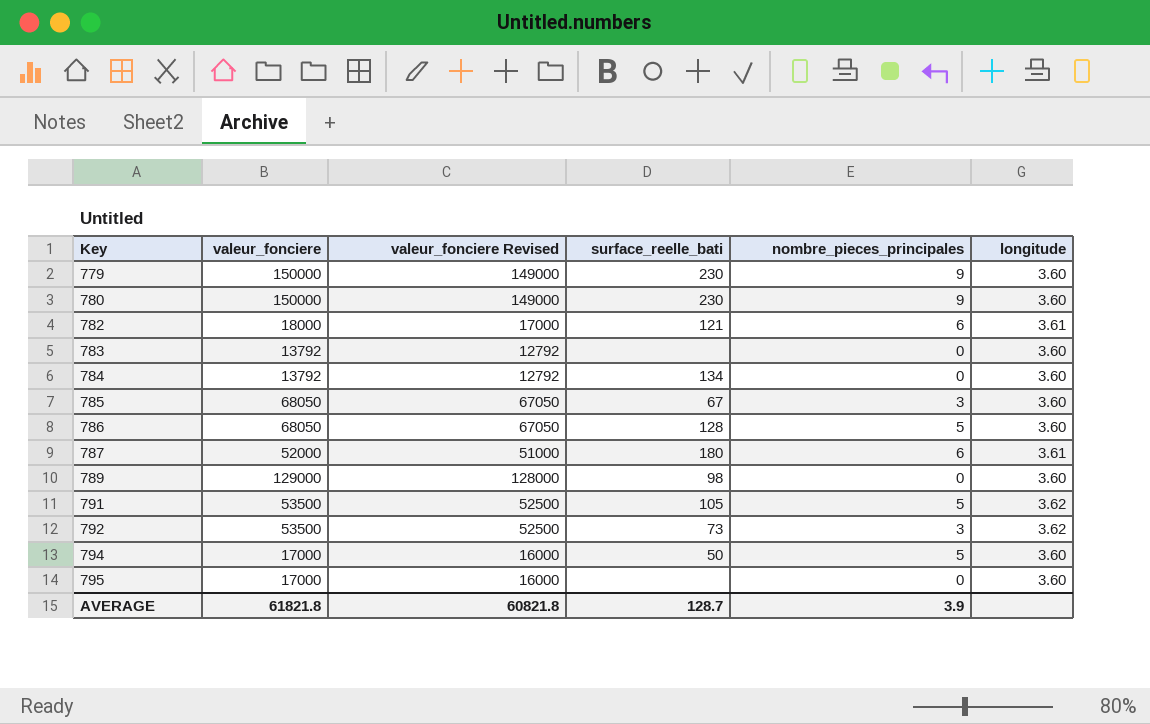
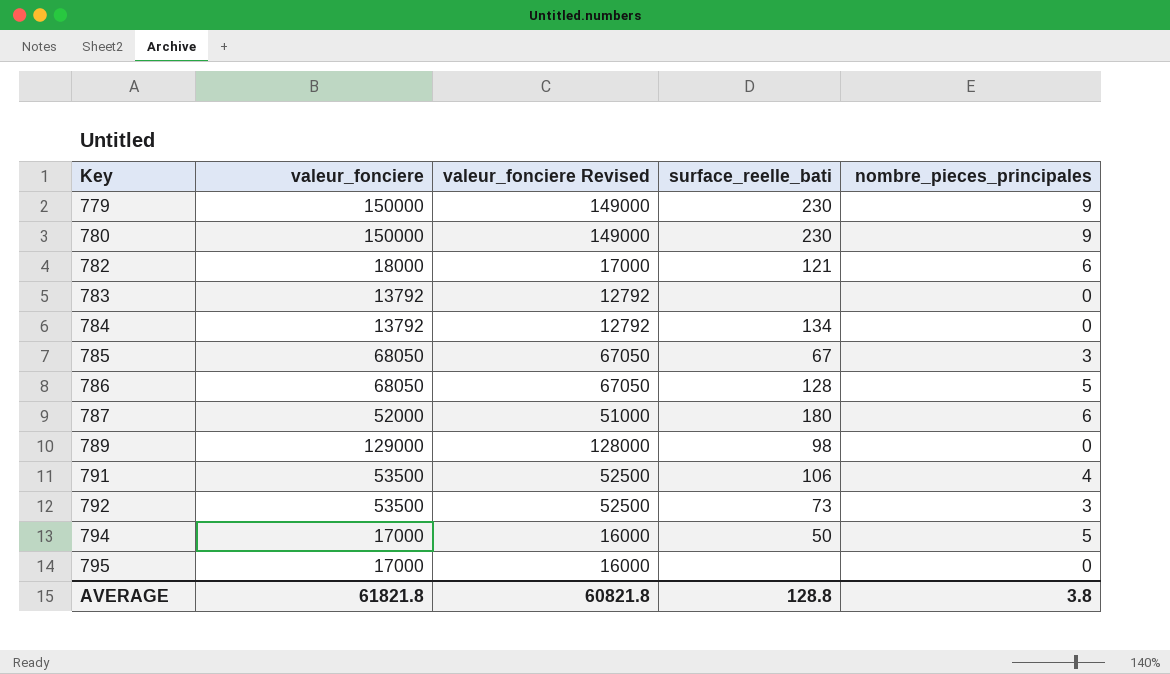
column longitude | position: 6 -> none
791 | surface_reelle_bati: 105 -> 106
791 | nombre_pieces_principales: 5 -> 4
AVERAGE | surface_reelle_bati: 128.7 -> 128.8
AVERAGE | nombre_pieces_principales: 3.9 -> 3.8

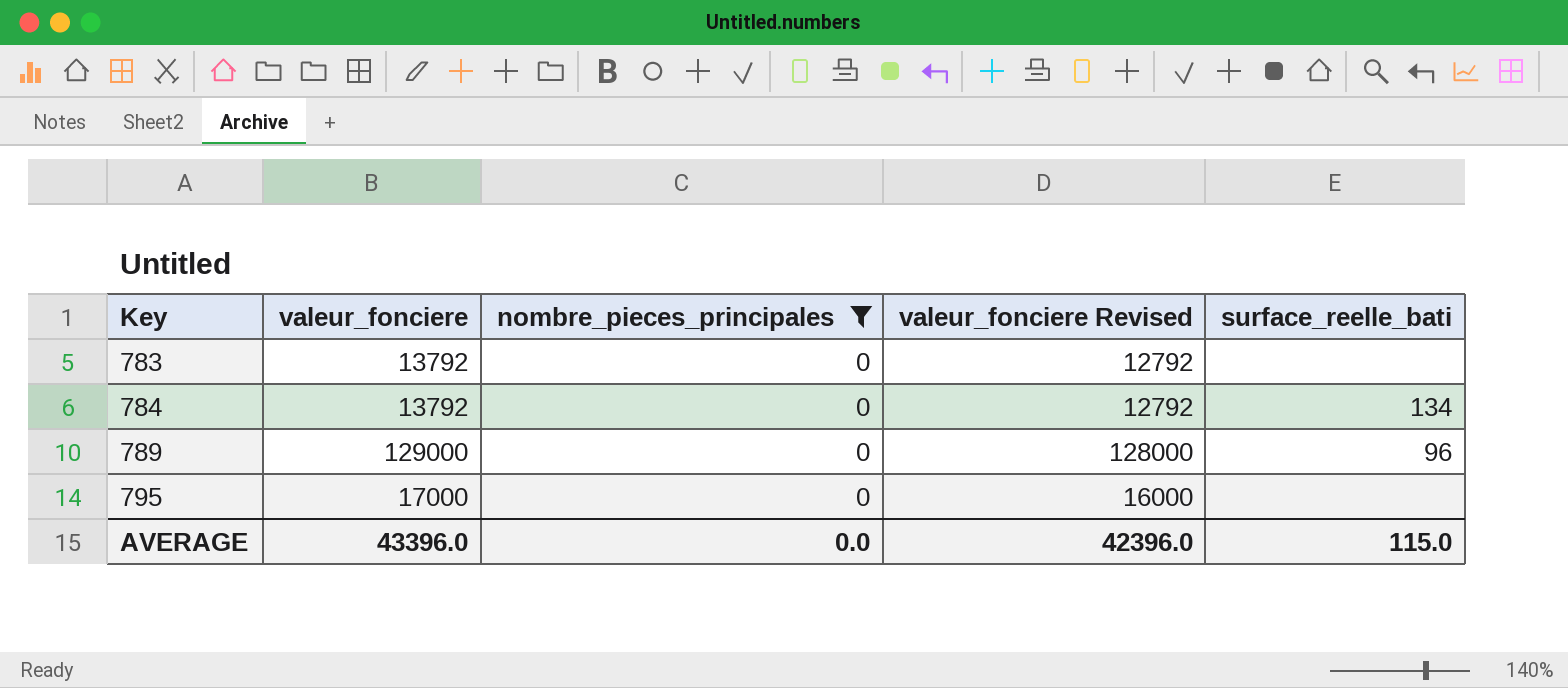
filter: none -> nombre_pieces_principales = 0
column nombre_pieces_principales | position: 5 -> 3
789 | surface_reelle_bati: 98 -> 96
AVERAGE | valeur_fonciere: 61821.8 -> 43396.0
AVERAGE | nombre_pieces_principales: 3.8 -> 0.0
AVERAGE | valeur_fonciere Revised: 60821.8 -> 42396.0
AVERAGE | surface_reelle_bati: 128.8 -> 115.0

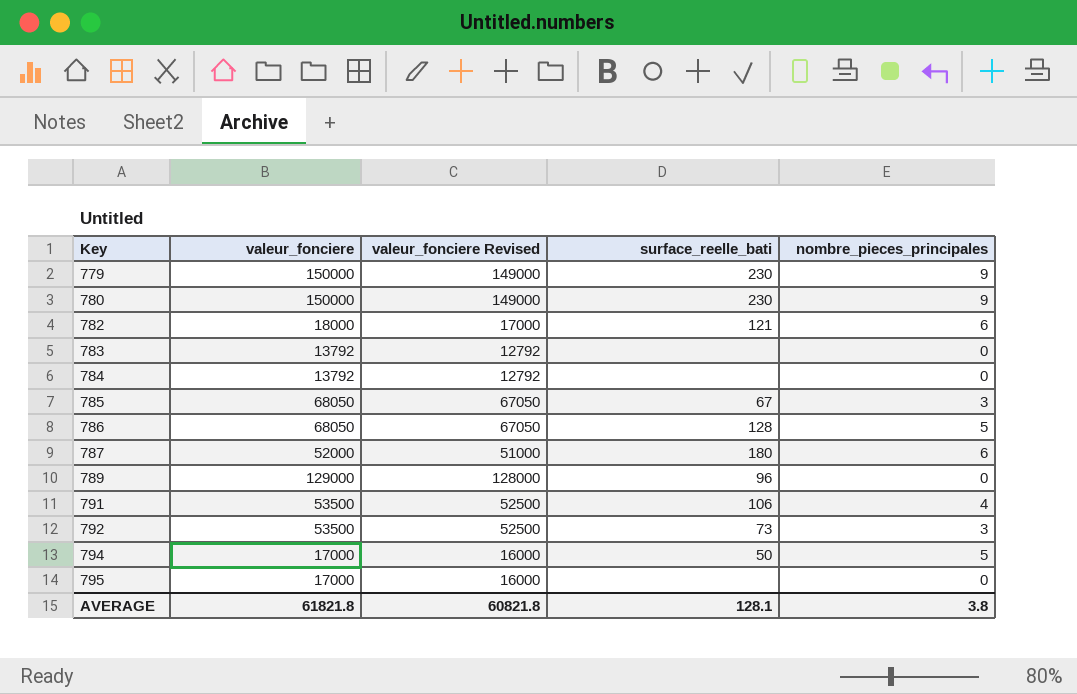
filter: nombre_pieces_principales = 0 -> none
column nombre_pieces_principales | position: 3 -> 5
784 | surface_reelle_bati: 134 -> none
AVERAGE | valeur_fonciere: 43396.0 -> 61821.8
AVERAGE | valeur_fonciere Revised: 42396.0 -> 60821.8
AVERAGE | surface_reelle_bati: 115.0 -> 128.1
AVERAGE | nombre_pieces_principales: 0.0 -> 3.8

